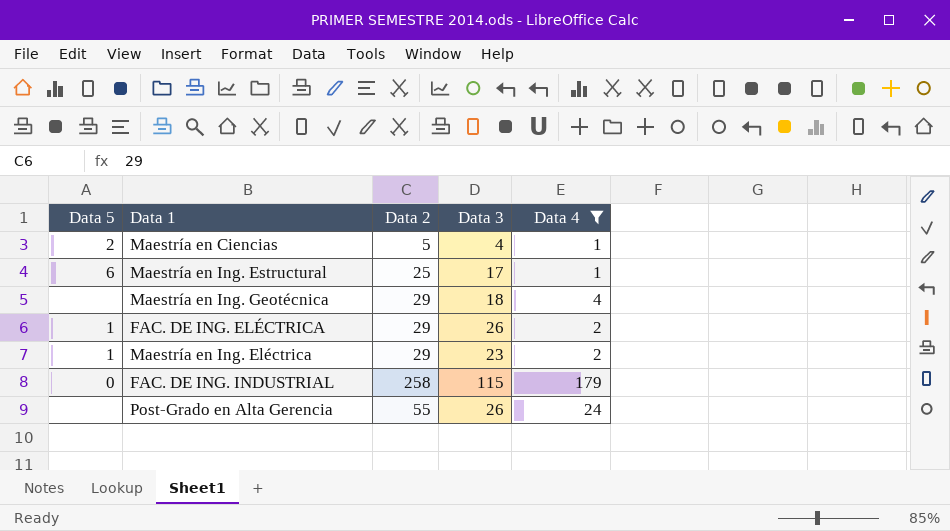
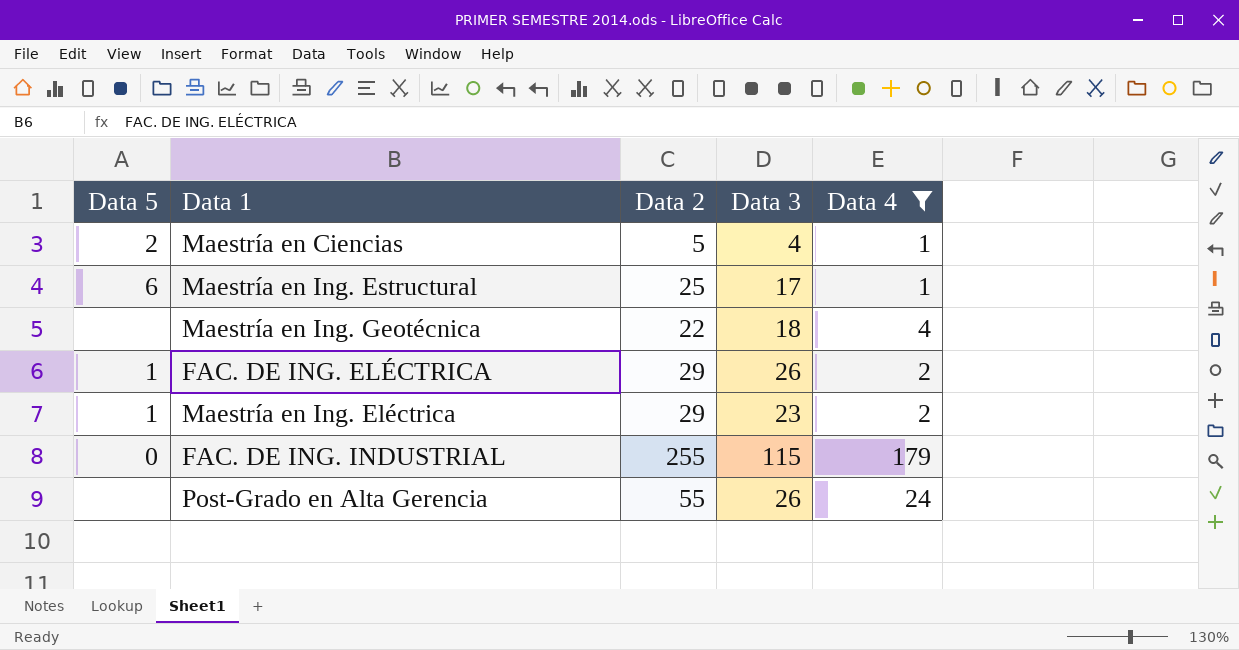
Maestría en Ing. Geotécnica | Data 2: 29 -> 22
FAC. DE ING. INDUSTRIAL | Data 2: 258 -> 255

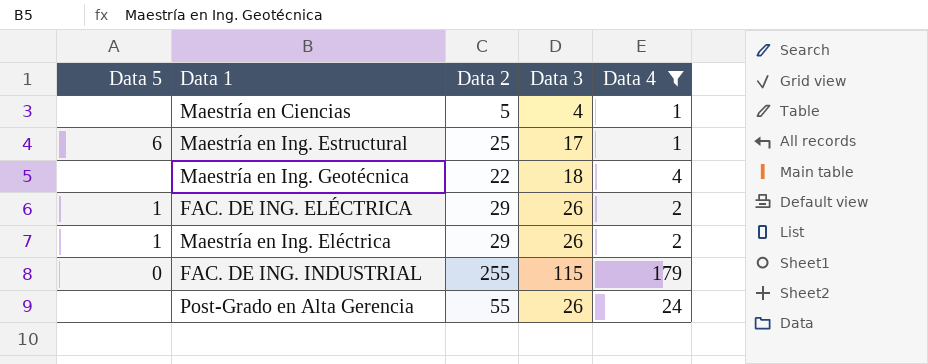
Maestría en Ciencias | Data 5: 2 -> none
Maestría en Ing. Eléctrica | Data 3: 23 -> 26

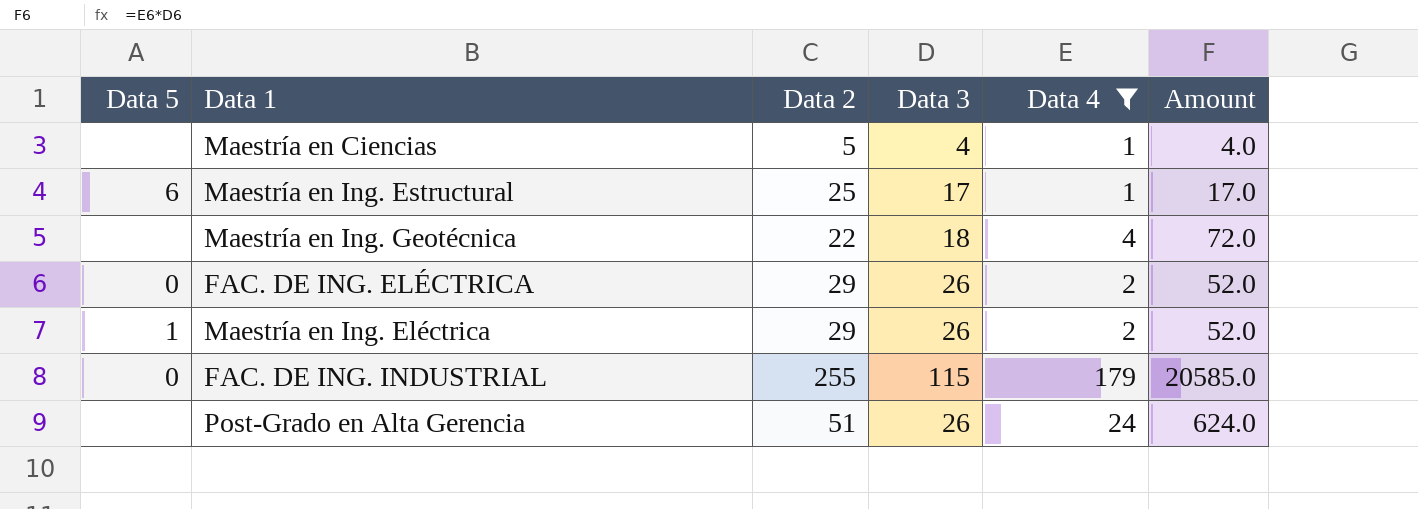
column Amount | formula: none -> [Data 3] * [Data 4]
FAC. DE ING. ELÉCTRICA | Data 5: 1 -> 0
Post-Grado en Alta Gerencia | Data 2: 55 -> 51

